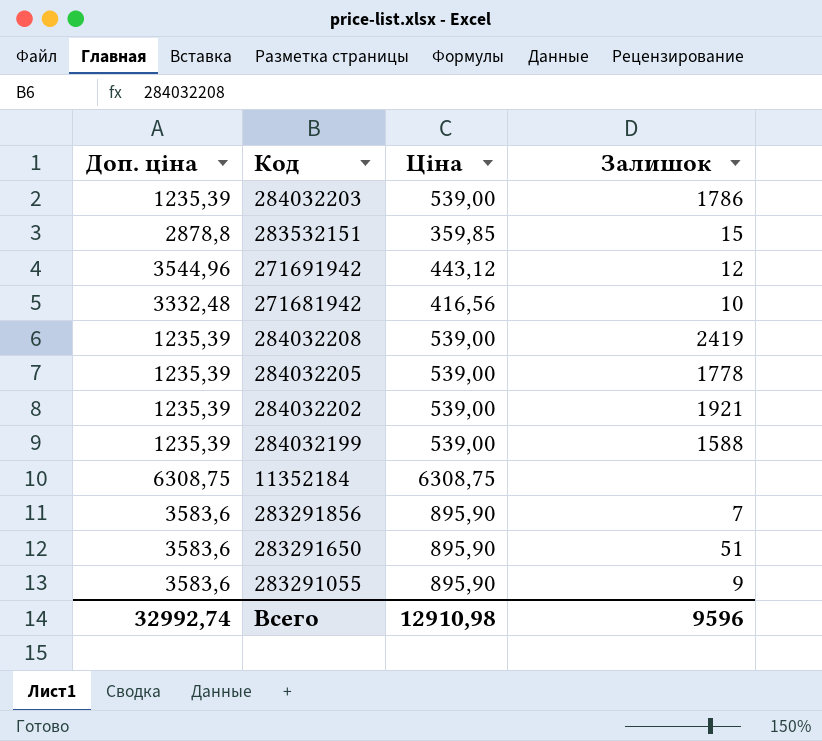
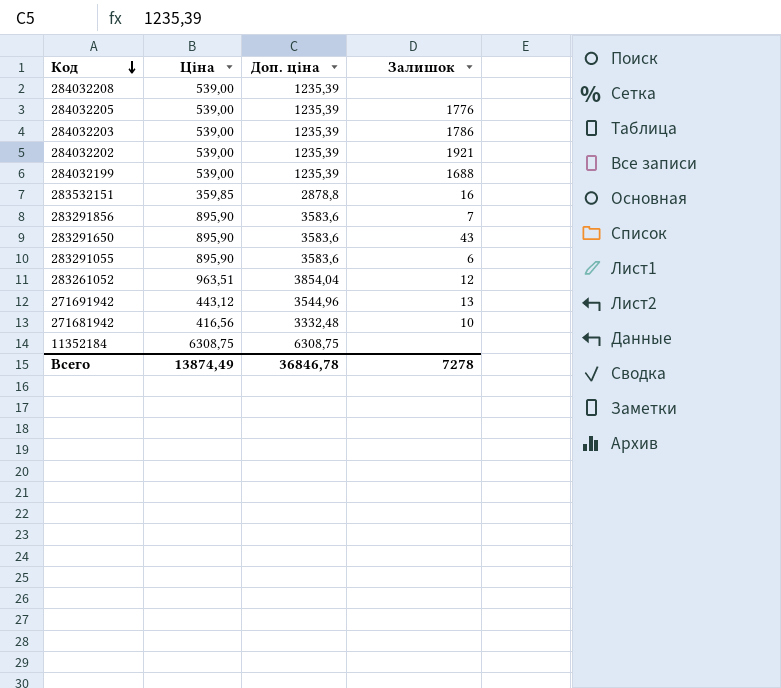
row order: none -> Код descending
column Доп. ціна | position: 1 -> 3
284032208 | Залишок: 2419 -> none
284032205 | Залишок: 1778 -> 1776
284032199 | Залишок: 1588 -> 1688
283532151 | Залишок: 15 -> 16
283291650 | Залишок: 51 -> 43
283291055 | Залишок: 9 -> 6
row 283261052: none -> 963,51 | 3854,04 | 12
271691942 | Залишок: 12 -> 13
Всего | Ціна: 12910,98 -> 13874,49
Всего | Доп. ціна: 32992,74 -> 36846,78
Всего | Залишок: 9596 -> 7278

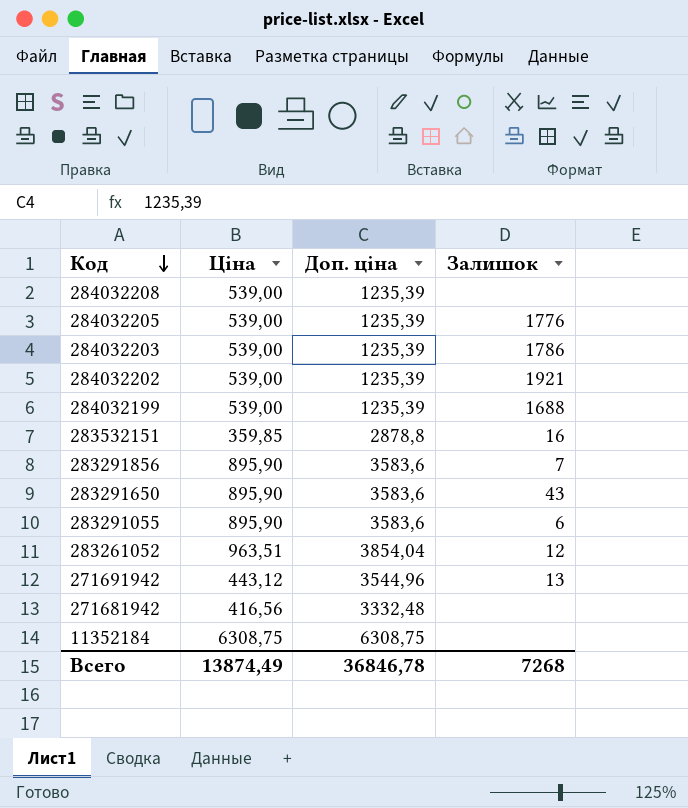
271681942 | Залишок: 10 -> none
Всего | Залишок: 7278 -> 7268

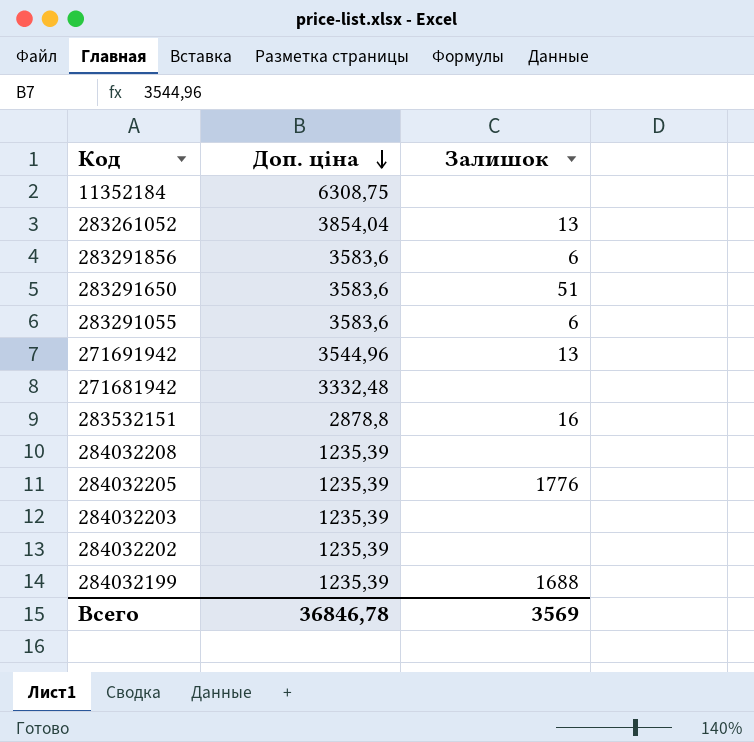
row order: Код descending -> Доп. ціна descending
column Ціна | position: 2 -> none
283261052 | Залишок: 12 -> 13
283291856 | Залишок: 7 -> 6
283291650 | Залишок: 43 -> 51
284032203 | Залишок: 1786 -> none
284032202 | Залишок: 1921 -> none
Всего | Залишок: 7268 -> 3569

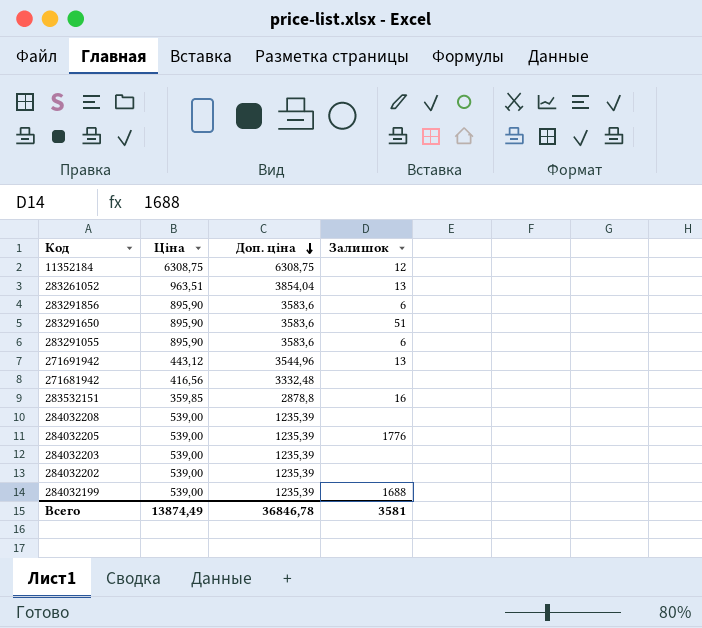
column Ціна | position: none -> 2
11352184 | Залишок: none -> 12
Всего | Залишок: 3569 -> 3581

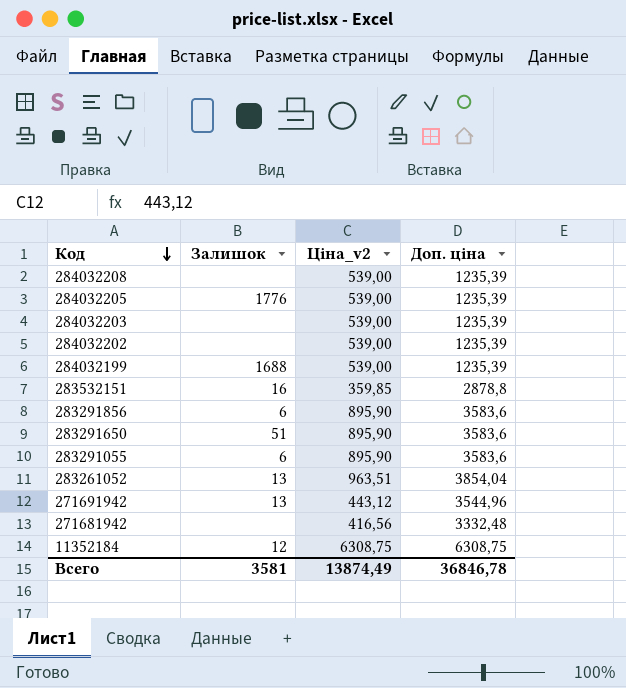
row order: Доп. ціна descending -> Код descending
column Залишок | position: 4 -> 2
column name: Ціна -> Ціна_v2

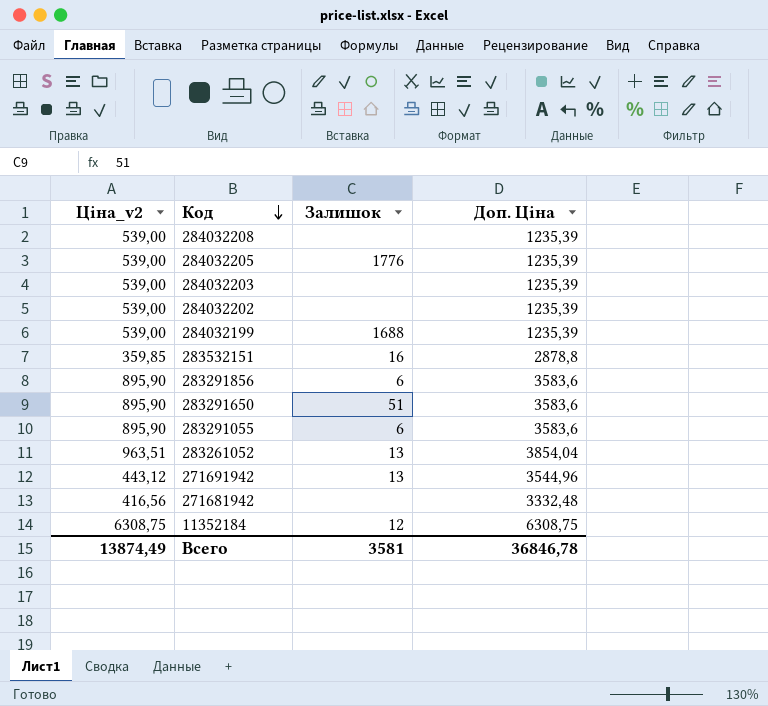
column Ціна_v2 | position: 3 -> 1
column name: Доп. ціна -> Доп. Ціна

